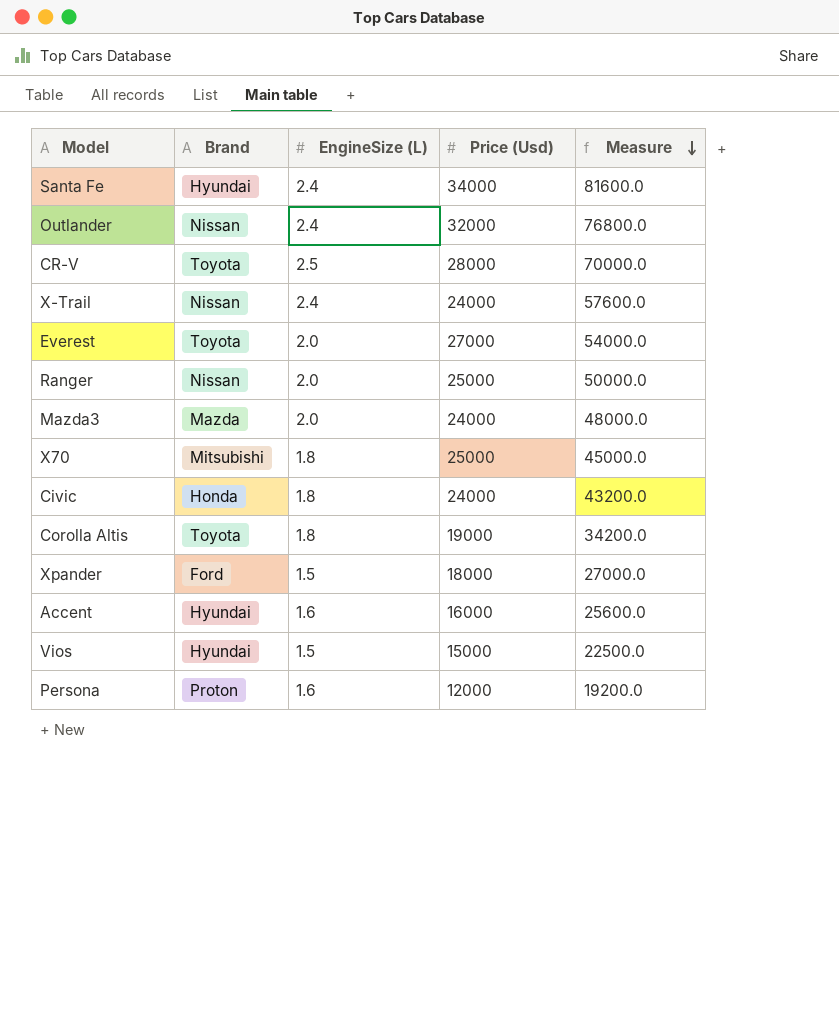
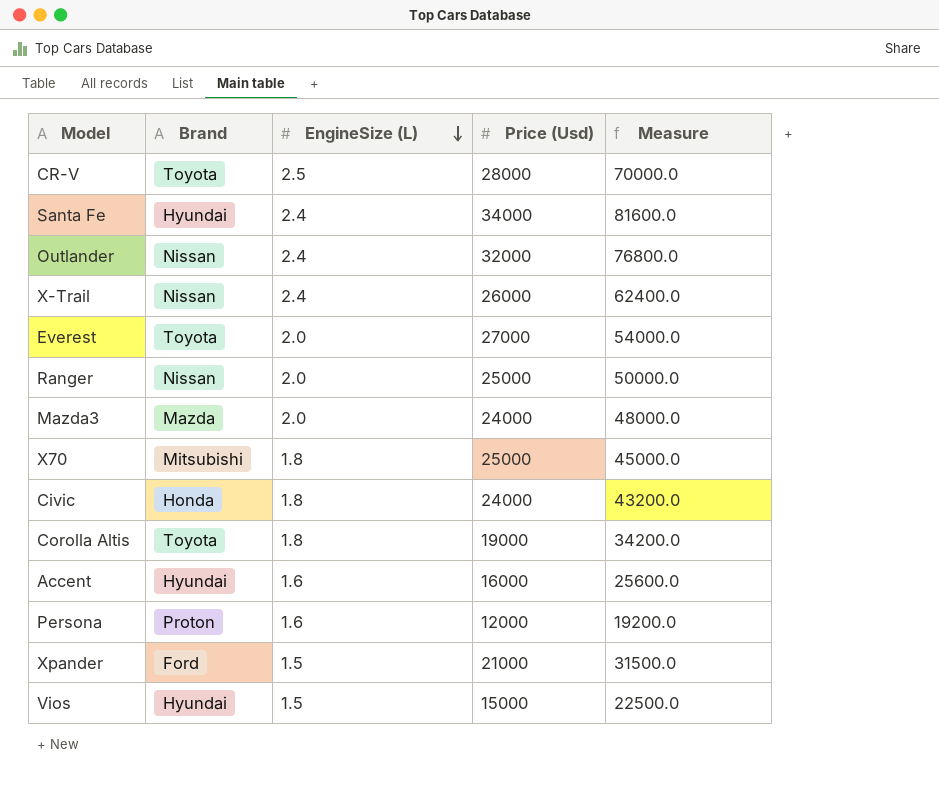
row order: Measure descending -> EngineSize (L) descending
X-Trail | Price (Usd): 24000 -> 26000
X-Trail | Measure: 57600.0 -> 62400.0
Xpander | Price (Usd): 18000 -> 21000
Xpander | Measure: 27000.0 -> 31500.0

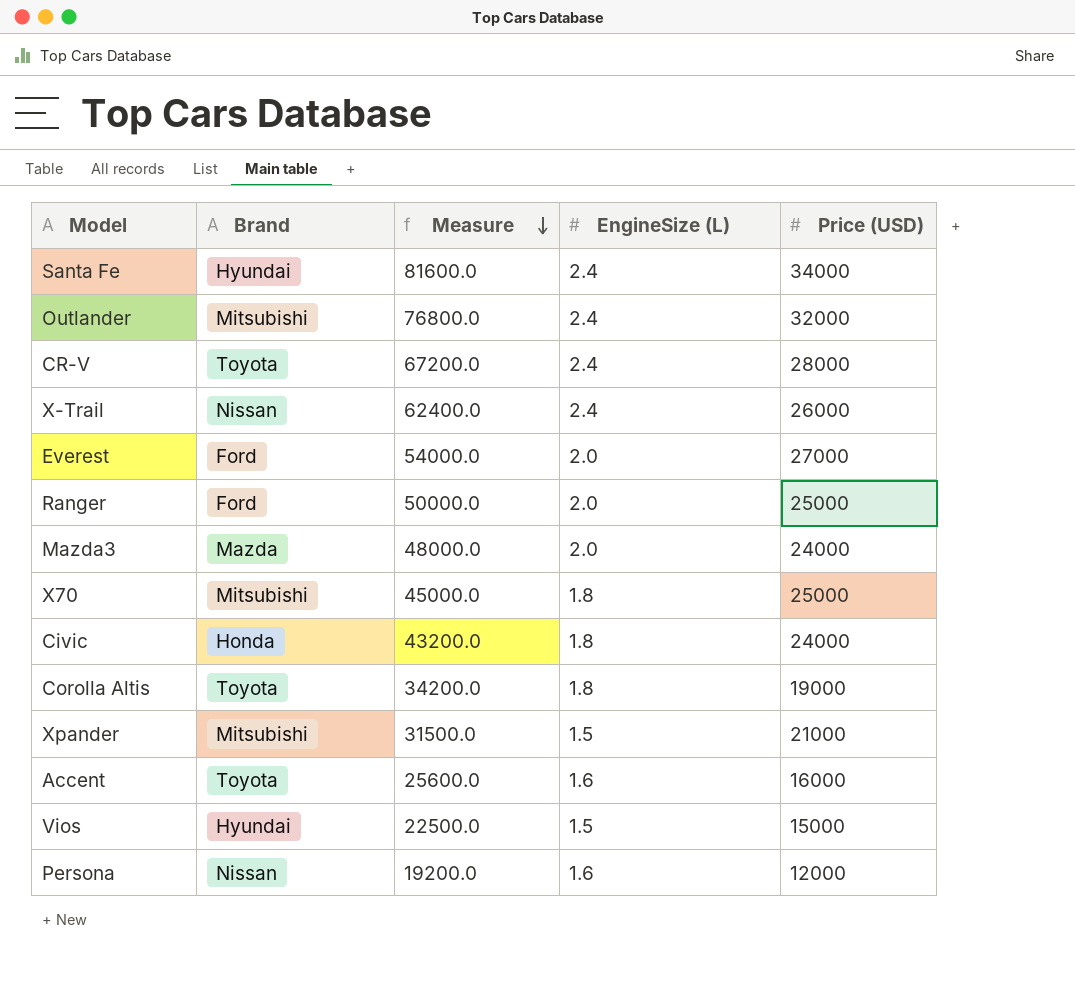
row order: EngineSize (L) descending -> Measure descending
column Measure | position: 5 -> 3
column name: Price (Usd) -> Price (USD)
Outlander | Brand: Nissan -> Mitsubishi
CR-V | Measure: 70000.0 -> 67200.0
CR-V | EngineSize (L): 2.5 -> 2.4
Everest | Brand: Toyota -> Ford
Ranger | Brand: Nissan -> Ford
Xpander | Brand: Ford -> Mitsubishi
Accent | Brand: Hyundai -> Toyota
Persona | Brand: Proton -> Nissan

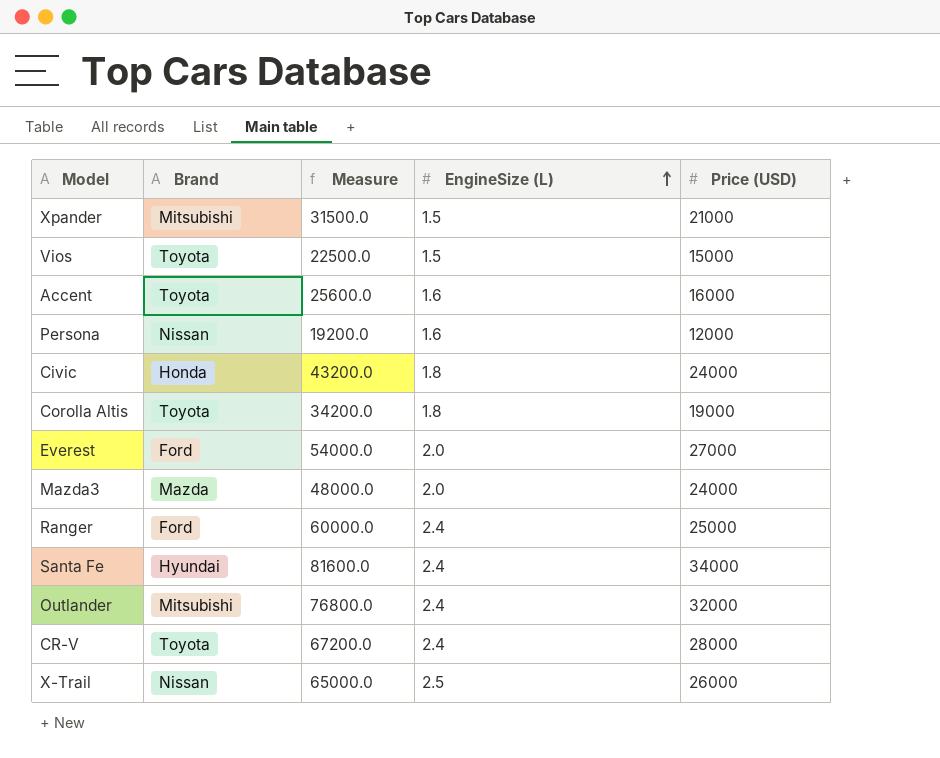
row order: Measure descending -> EngineSize (L) ascending
row X70: Mitsubishi | 45000.0 | 1.8 | 25000 -> none
Vios | Brand: Hyundai -> Toyota
Ranger | Measure: 50000.0 -> 60000.0
Ranger | EngineSize (L): 2.0 -> 2.4
X-Trail | Measure: 62400.0 -> 65000.0
X-Trail | EngineSize (L): 2.4 -> 2.5

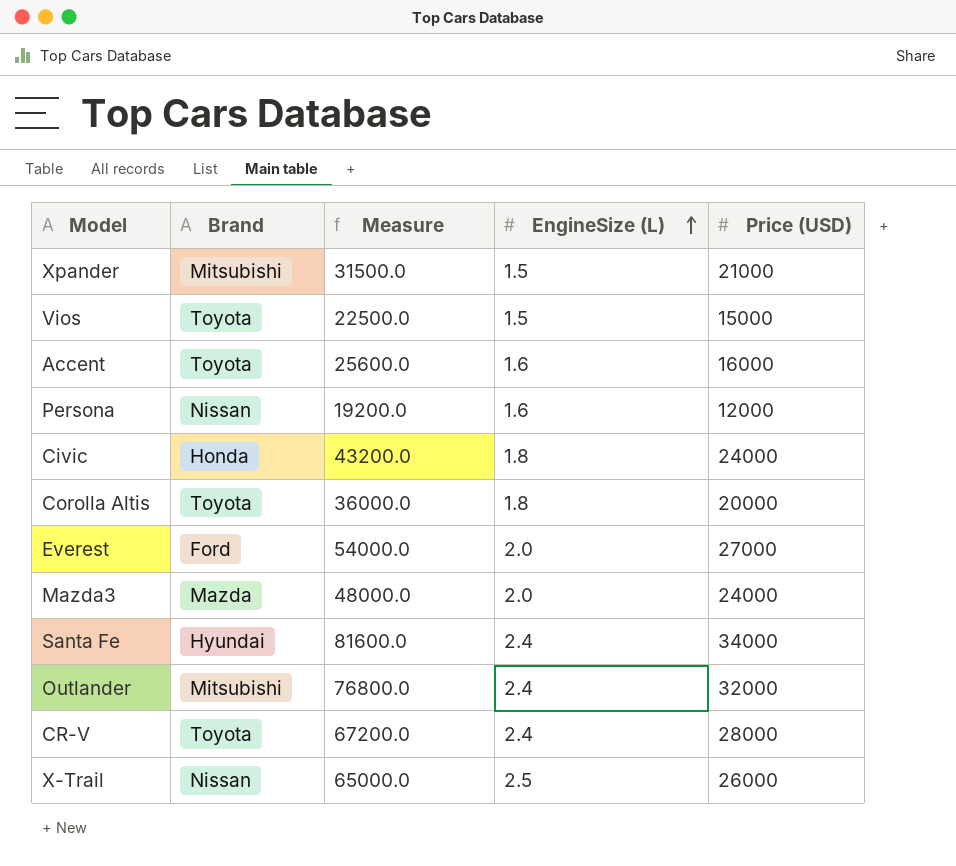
row Ranger: Ford | 60000.0 | 2.4 | 25000 -> none
Corolla Altis | Measure: 34200.0 -> 36000.0
Corolla Altis | Price (USD): 19000 -> 20000

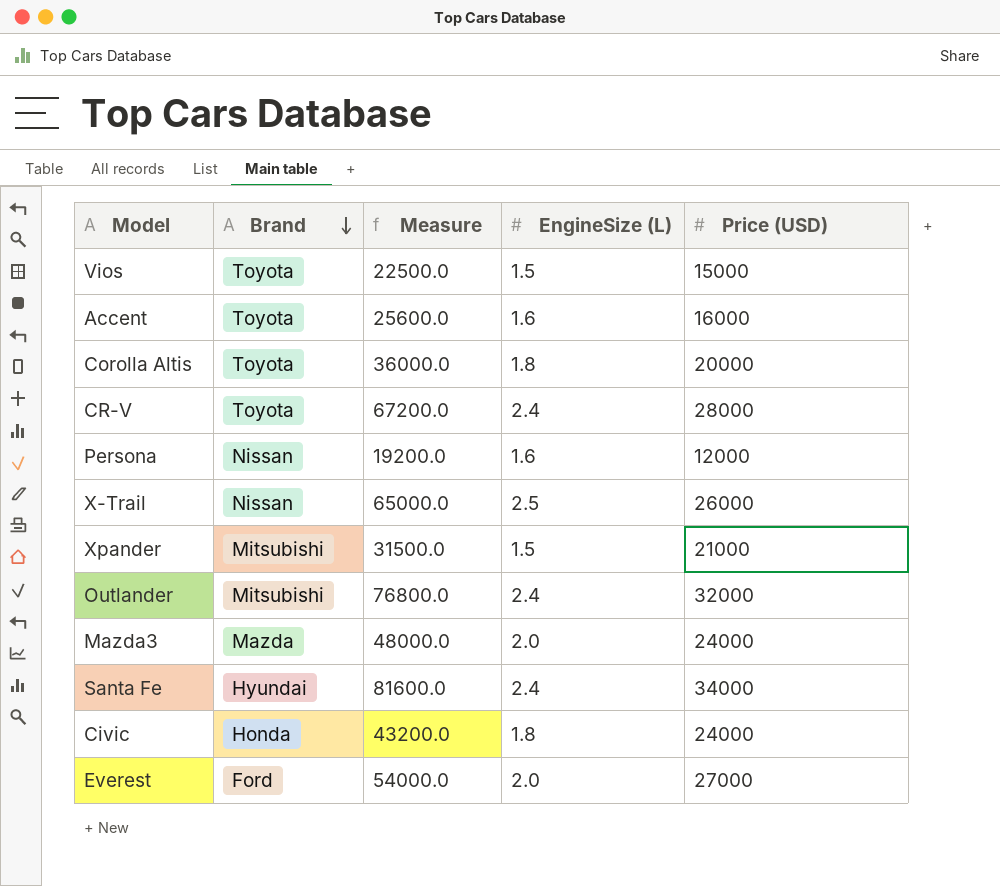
row order: EngineSize (L) ascending -> Brand descending

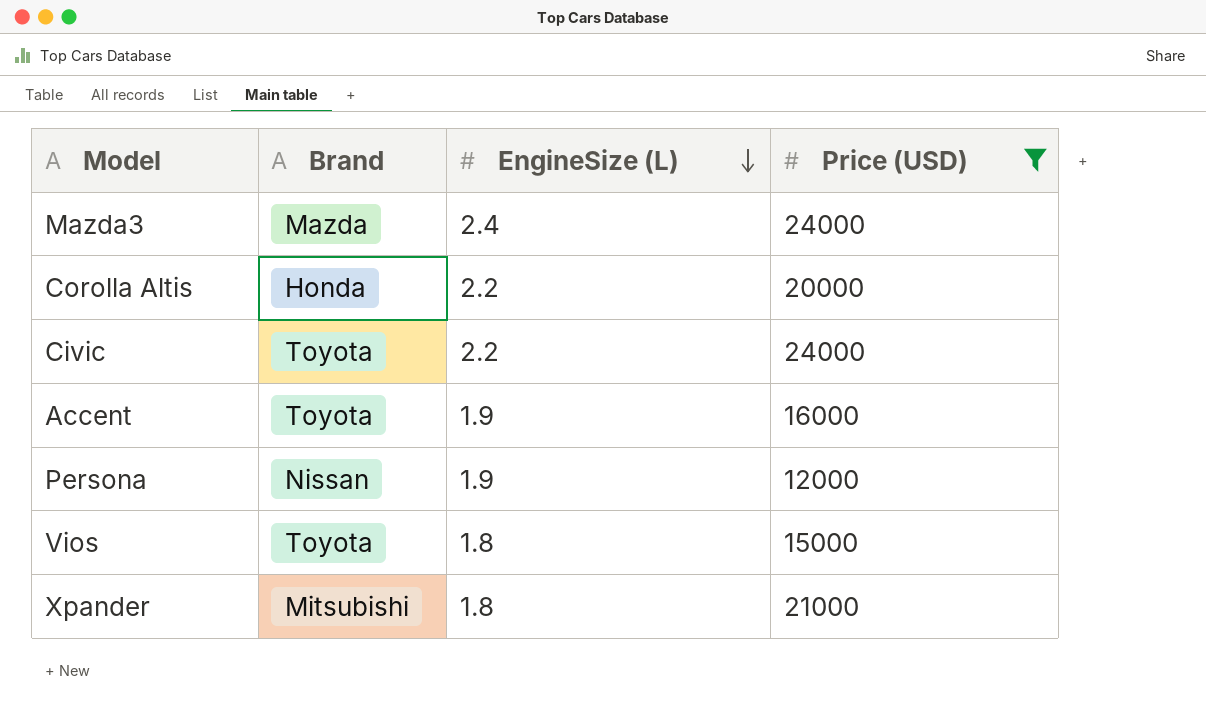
filter: none -> Price (USD) <= 24000
row order: Brand descending -> EngineSize (L) descending
column Measure | formula: [EngineSize (L)] * [Price (USD)] -> none
Mazda3 | EngineSize (L): 2.0 -> 2.4
Corolla Altis | Brand: Toyota -> Honda
Corolla Altis | EngineSize (L): 1.8 -> 2.2
Civic | Brand: Honda -> Toyota
Civic | EngineSize (L): 1.8 -> 2.2
Accent | EngineSize (L): 1.6 -> 1.9
Persona | EngineSize (L): 1.6 -> 1.9
Vios | EngineSize (L): 1.5 -> 1.8
Xpander | EngineSize (L): 1.5 -> 1.8

